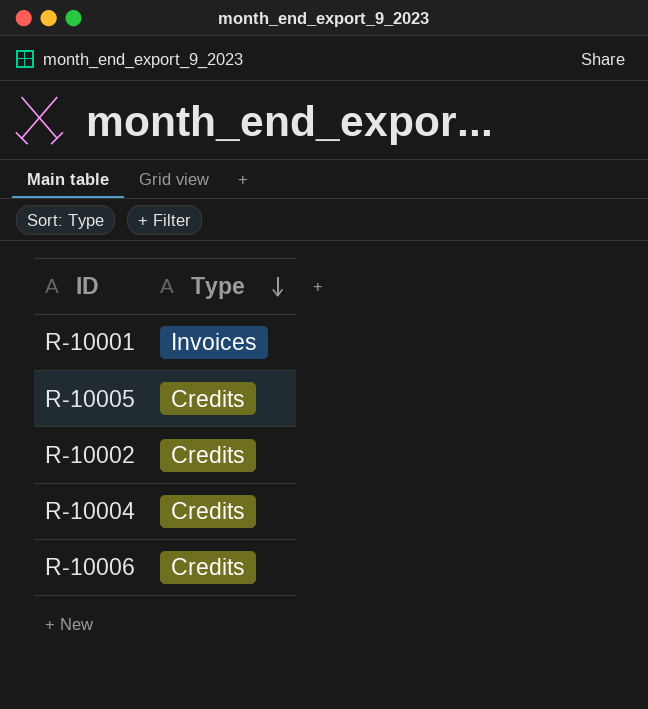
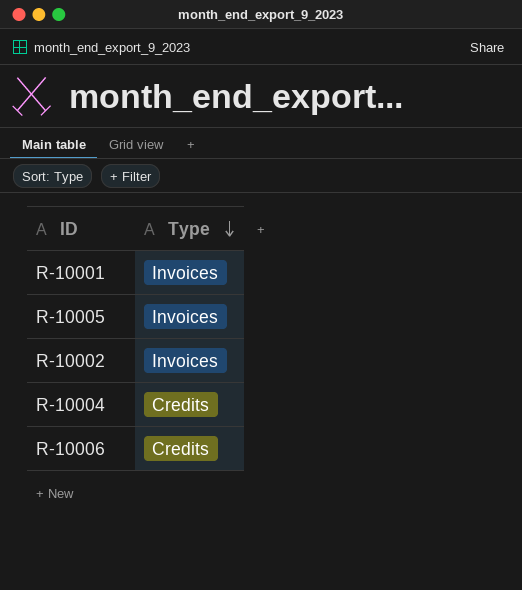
R-10005 | Type: Credits -> Invoices
R-10002 | Type: Credits -> Invoices

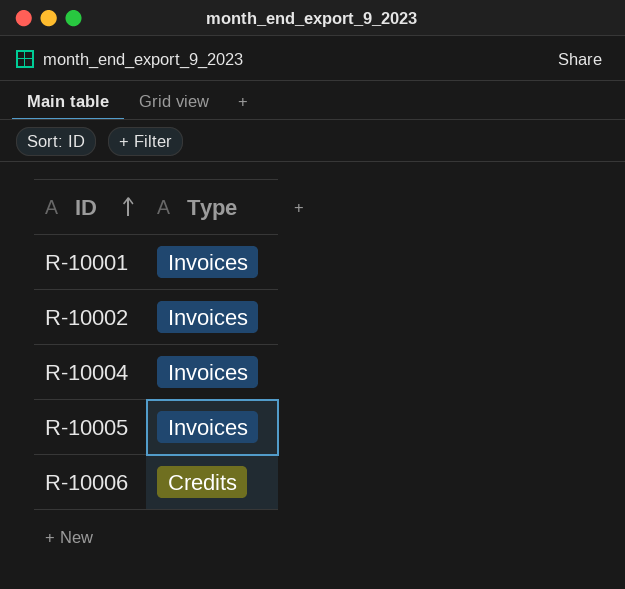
row order: Type descending -> ID ascending
R-10004 | Type: Credits -> Invoices

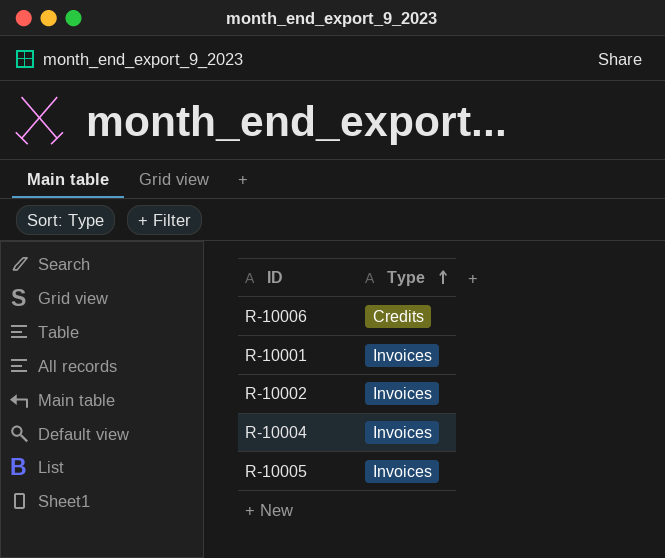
row order: ID ascending -> Type ascending

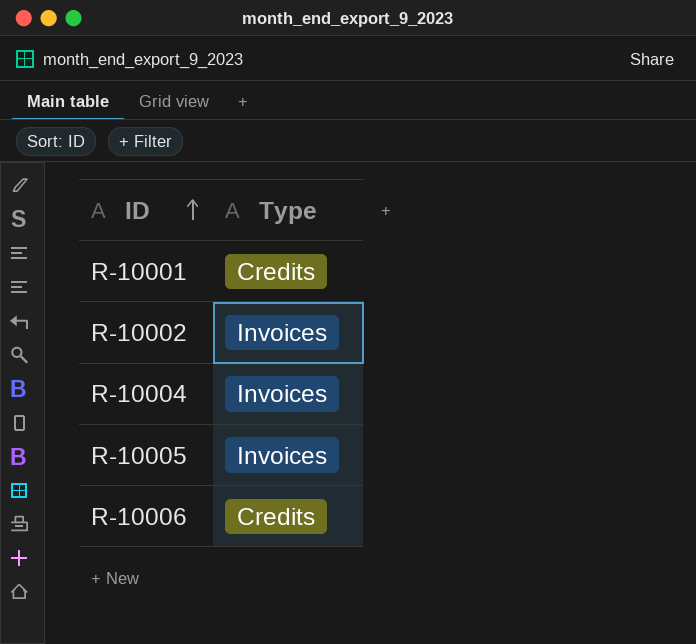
row order: Type ascending -> ID ascending
R-10001 | Type: Invoices -> Credits

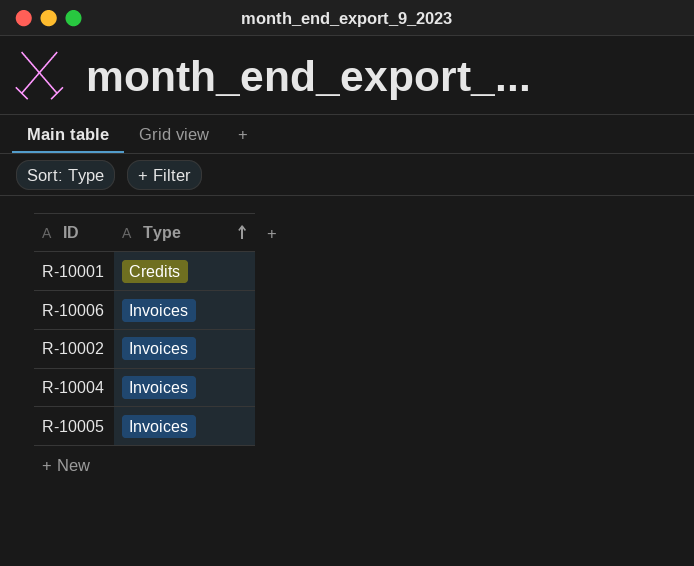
row order: ID ascending -> Type ascending
R-10006 | Type: Credits -> Invoices

